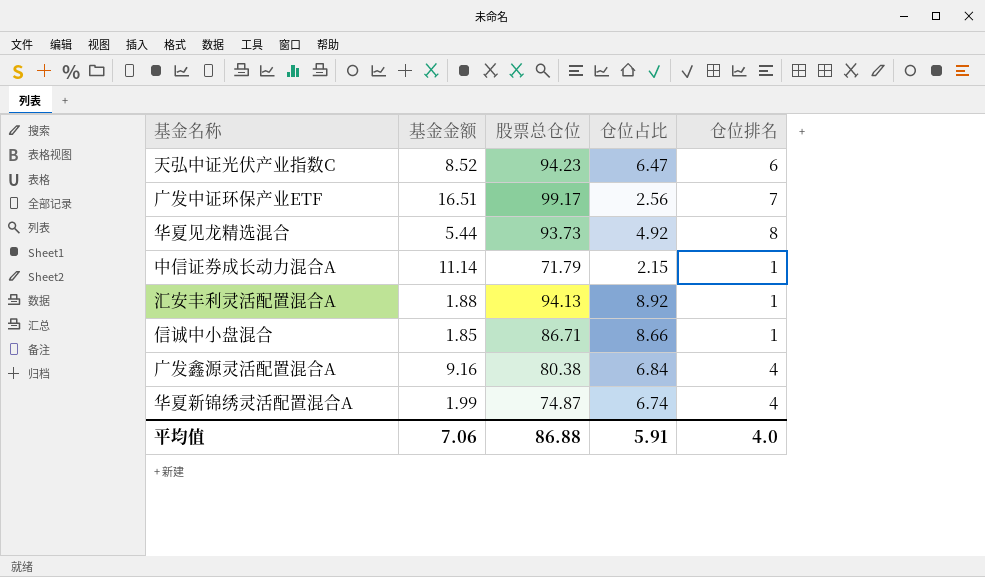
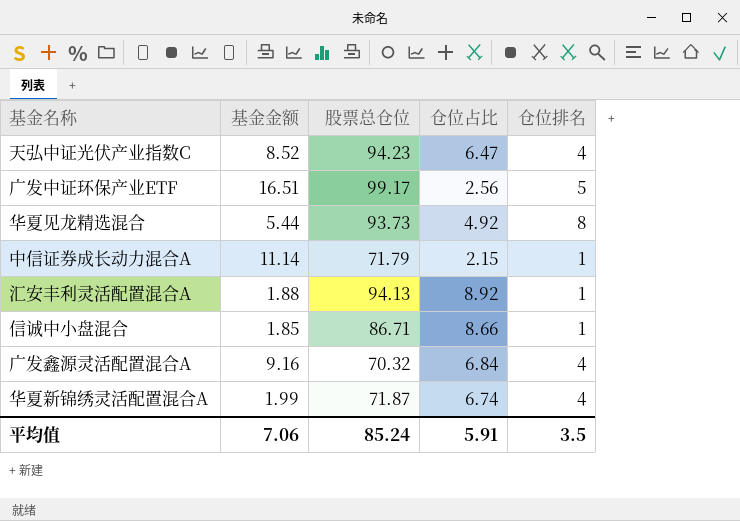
天弘中证光伏产业指数C | 仓位排名: 6 -> 4
广发中证环保产业ETF | 仓位排名: 7 -> 5
广发鑫源灵活配置混合A | 股票总仓位: 80.38 -> 70.32
华夏新锦绣灵活配置混合A | 股票总仓位: 74.87 -> 71.87
平均值 | 股票总仓位: 86.88 -> 85.24
平均值 | 仓位排名: 4.0 -> 3.5

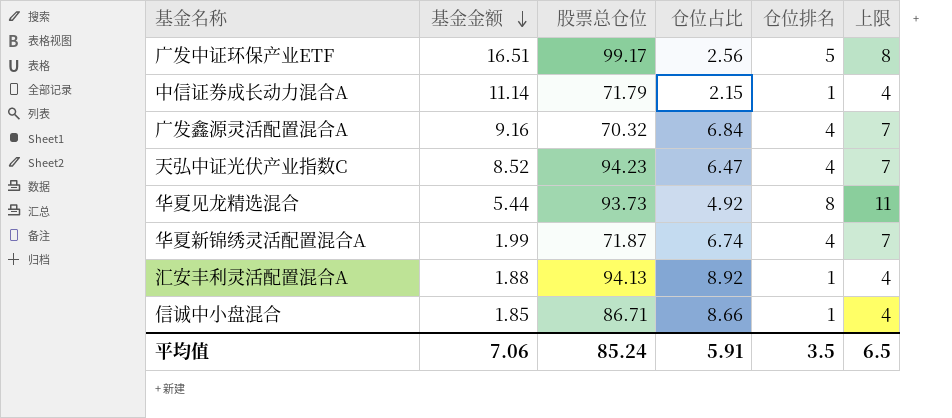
row order: none -> 基金金额 descending
column 上限 | formula: none -> [仓位排名] + 3

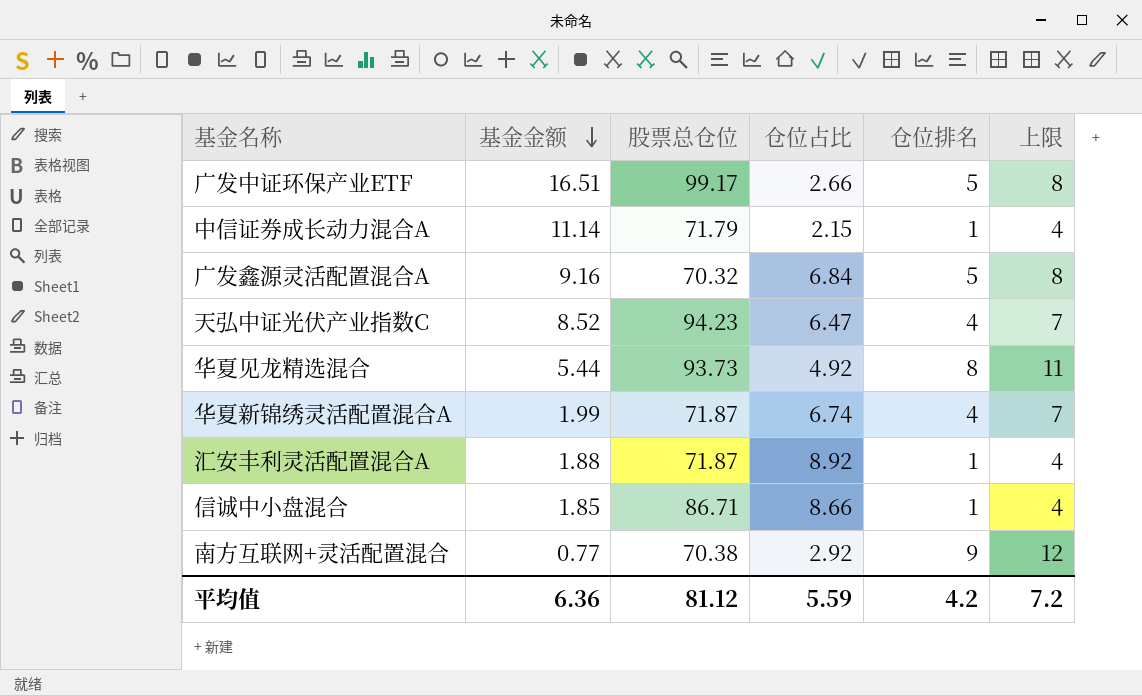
广发中证环保产业ETF | 仓位占比: 2.56 -> 2.66
广发鑫源灵活配置混合A | 仓位排名: 4 -> 5
广发鑫源灵活配置混合A | 上限: 7 -> 8
汇安丰利灵活配置混合A | 股票总仓位: 94.13 -> 71.87
row 南方互联网+灵活配置混合: none -> 0.77 | 70.38 | 2.92 | 9 | 12
平均值 | 基金金额: 7.06 -> 6.36
平均值 | 股票总仓位: 85.24 -> 81.12
平均值 | 仓位占比: 5.91 -> 5.59
平均值 | 仓位排名: 3.5 -> 4.2
平均值 | 上限: 6.5 -> 7.2

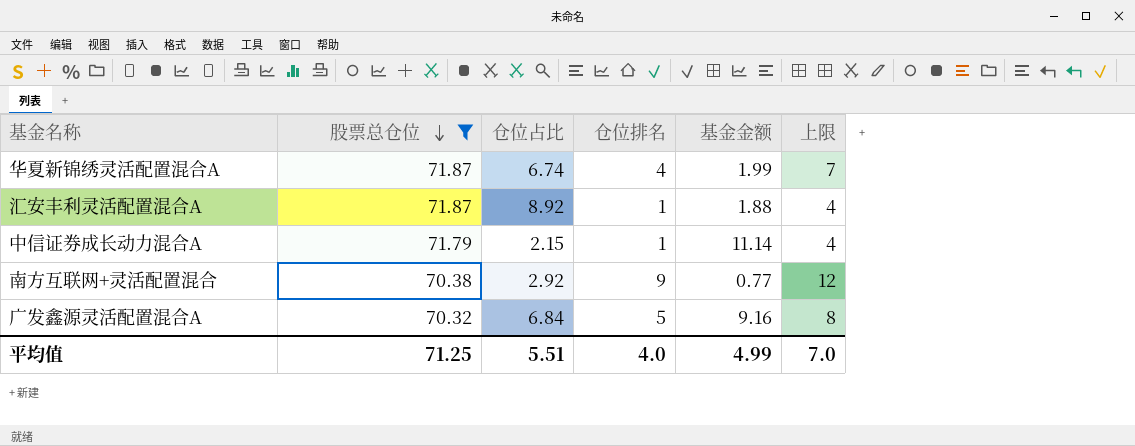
filter: none -> 股票总仓位 <= 71.87
row order: 基金金额 descending -> 股票总仓位 descending
column 基金金额 | position: 2 -> 5
平均值 | 股票总仓位: 81.12 -> 71.25
平均值 | 仓位占比: 5.59 -> 5.51
平均值 | 仓位排名: 4.2 -> 4.0
平均值 | 基金金额: 6.36 -> 4.99
平均值 | 上限: 7.2 -> 7.0

